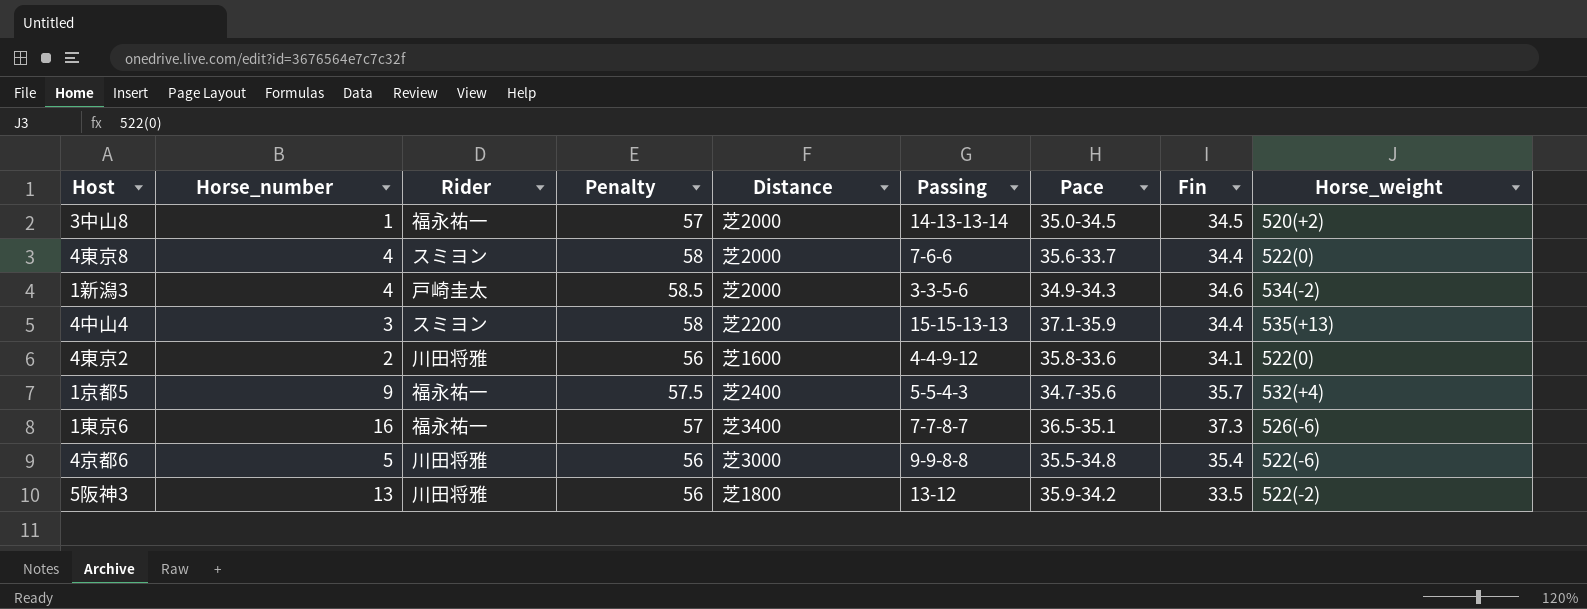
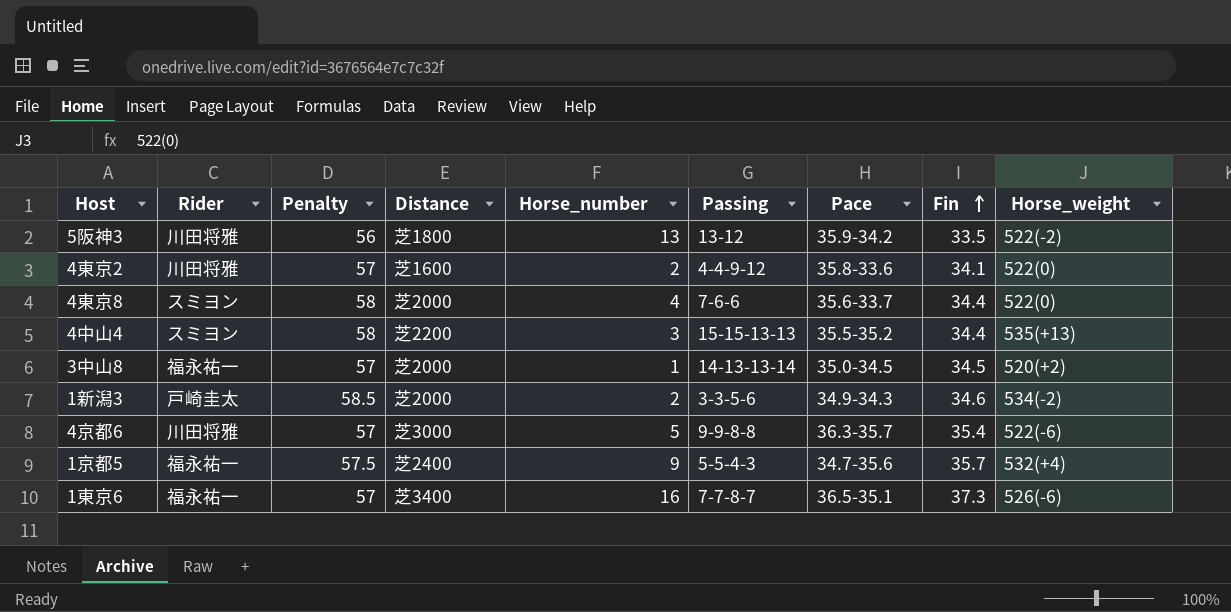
row order: none -> Fin ascending
column Horse_number | position: 2 -> 5
4東京2 | Penalty: 56 -> 57
4中山4 | Pace: 37.1-35.9 -> 35.5-35.2
1新潟3 | Horse_number: 4 -> 2
4京都6 | Penalty: 56 -> 57
4京都6 | Pace: 35.5-34.8 -> 36.3-35.7

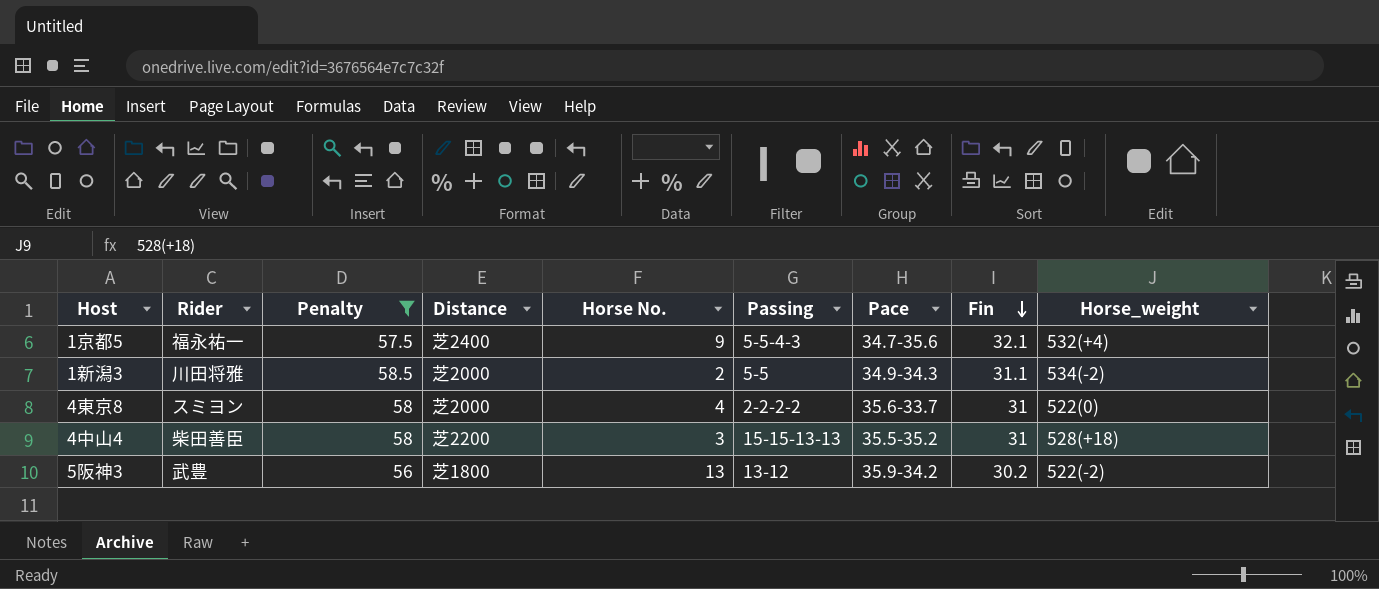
filter: none -> Penalty != 57
row order: Fin ascending -> Fin descending
column name: Horse_number -> Horse No.
1京都5 | Fin: 35.7 -> 32.1
1新潟3 | Rider: 戸崎圭太 -> 川田将雅
1新潟3 | Passing: 3-3-5-6 -> 5-5
1新潟3 | Fin: 34.6 -> 31.1
4東京8 | Passing: 7-6-6 -> 2-2-2-2
4東京8 | Fin: 34.4 -> 31
4中山4 | Rider: スミヨン -> 柴田善臣
4中山4 | Fin: 34.4 -> 31
4中山4 | Horse_weight: 535(+13) -> 528(+18)
5阪神3 | Rider: 川田将雅 -> 武豊
5阪神3 | Fin: 33.5 -> 30.2

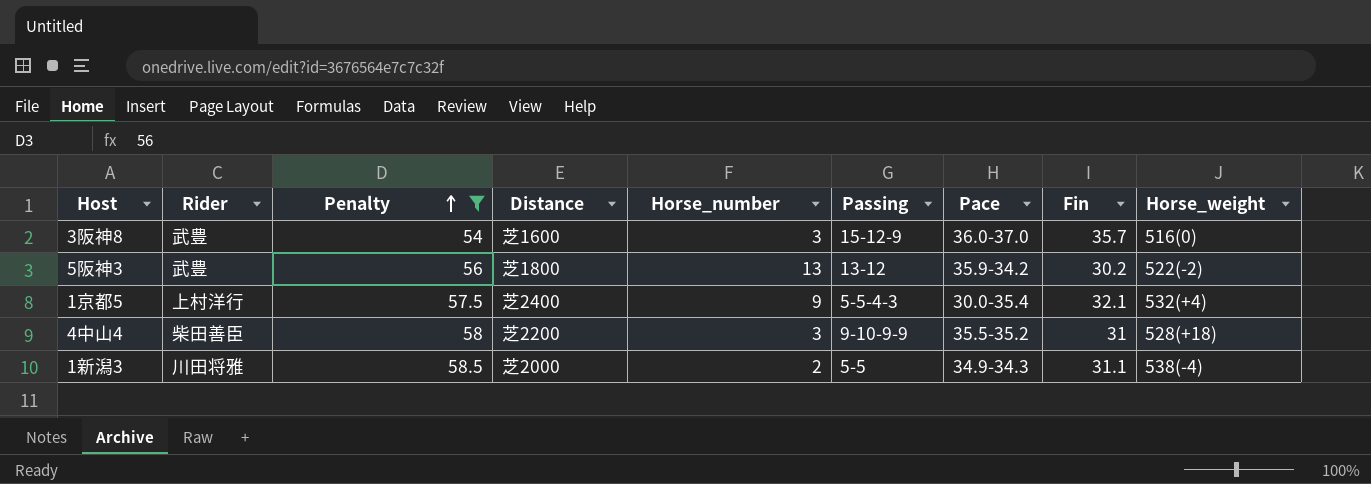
row order: Fin descending -> Penalty ascending
column name: Horse No. -> Horse_number
row 4東京8: スミヨン | 58 | 芝2000 | 4 | 2-2-2-2 | 35.6-33.7 | 31 | 522(0) -> none
row 3阪神8: none -> 武豊 | 54 | 芝1600 | 3 | 15-12-9 | 36.0-37.0 | 35.7 | 516(0)
1京都5 | Rider: 福永祐一 -> 上村洋行
1京都5 | Pace: 34.7-35.6 -> 30.0-35.4
4中山4 | Passing: 15-15-13-13 -> 9-10-9-9
1新潟3 | Horse_weight: 534(-2) -> 538(-4)

